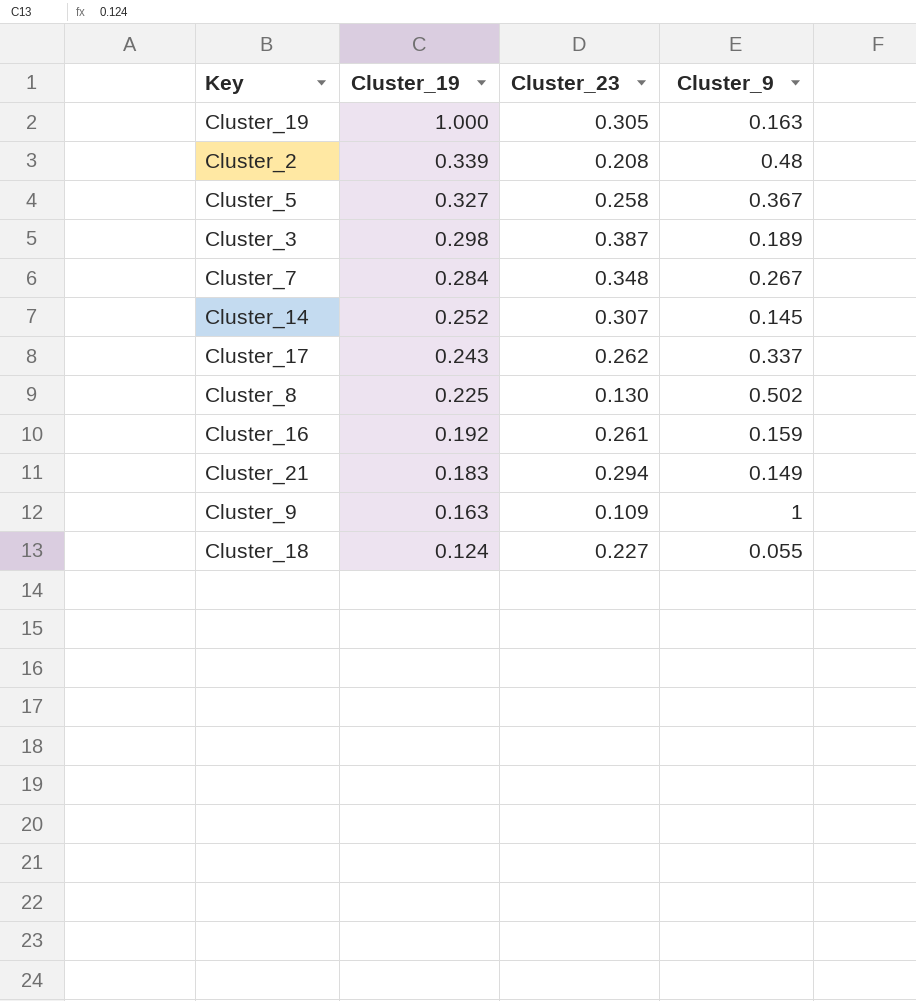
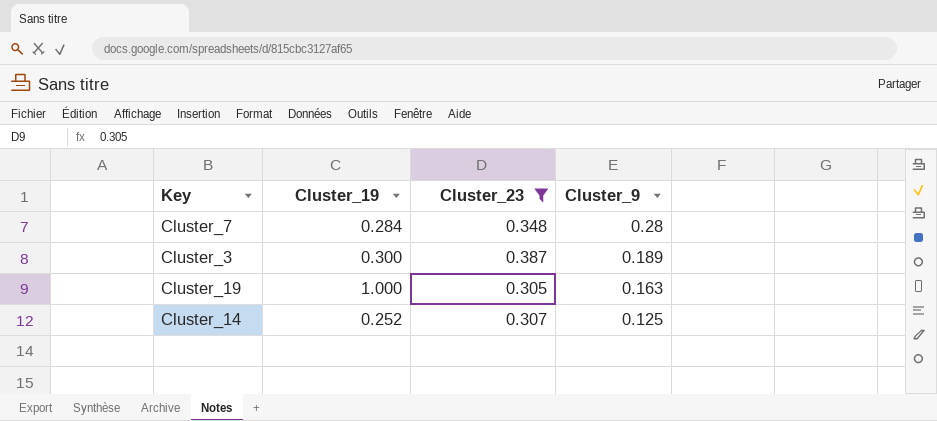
filter: none -> Cluster_23 >= 0.305
row order: Cluster_19 descending -> Cluster_9 descending
Cluster_7 | Cluster_9: 0.267 -> 0.28
Cluster_3 | Cluster_19: 0.298 -> 0.300
Cluster_14 | Cluster_9: 0.145 -> 0.125

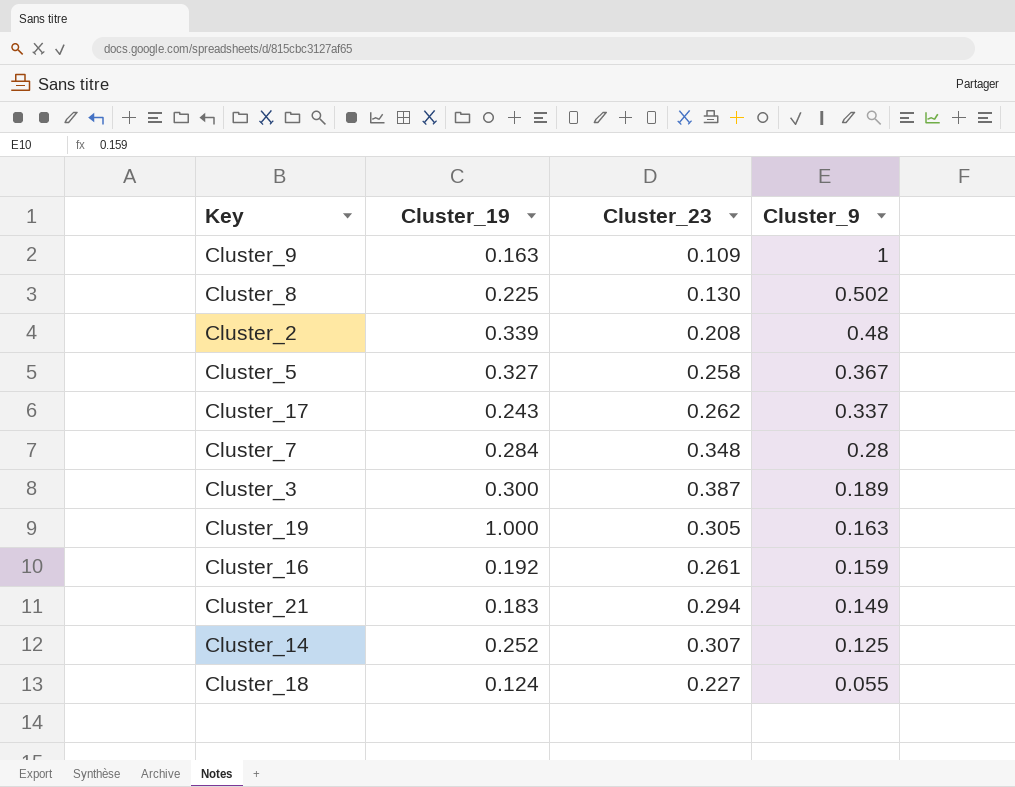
filter: Cluster_23 >= 0.305 -> none

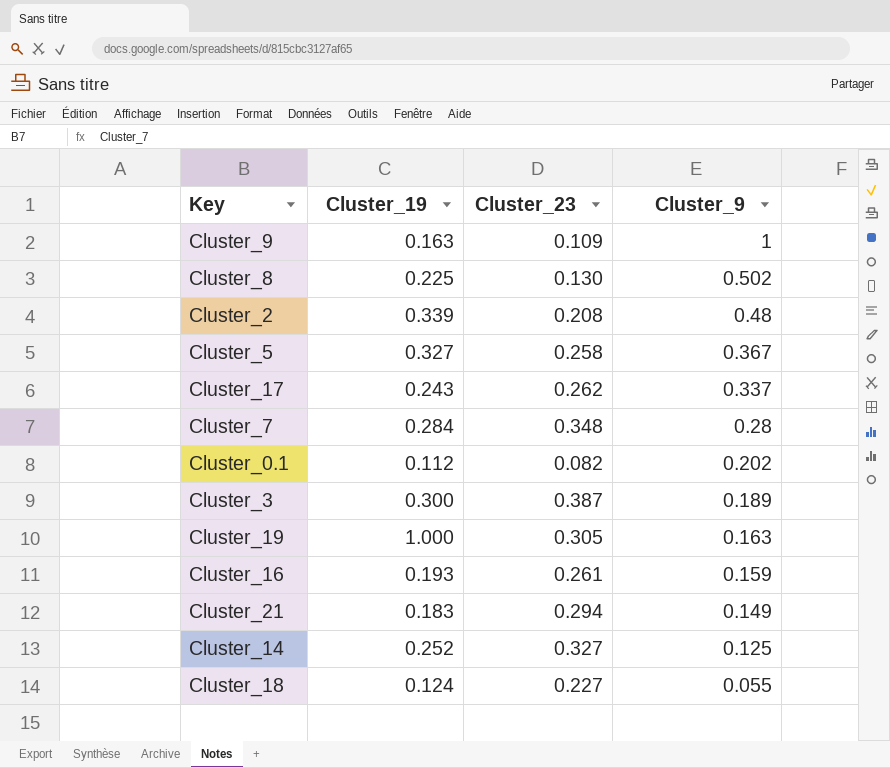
row Cluster_0.1: none -> 0.112 | 0.082 | 0.202
Cluster_16 | Cluster_19: 0.192 -> 0.193
Cluster_14 | Cluster_23: 0.307 -> 0.327

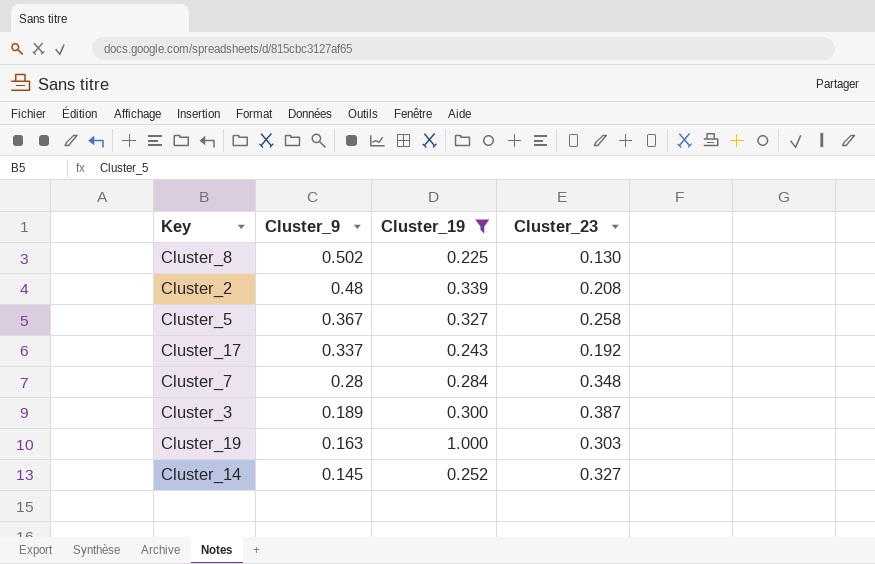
filter: none -> Cluster_19 >= 0.225
column Cluster_9 | position: 4 -> 2
Cluster_17 | Cluster_23: 0.262 -> 0.192
Cluster_19 | Cluster_23: 0.305 -> 0.303
Cluster_14 | Cluster_9: 0.125 -> 0.145

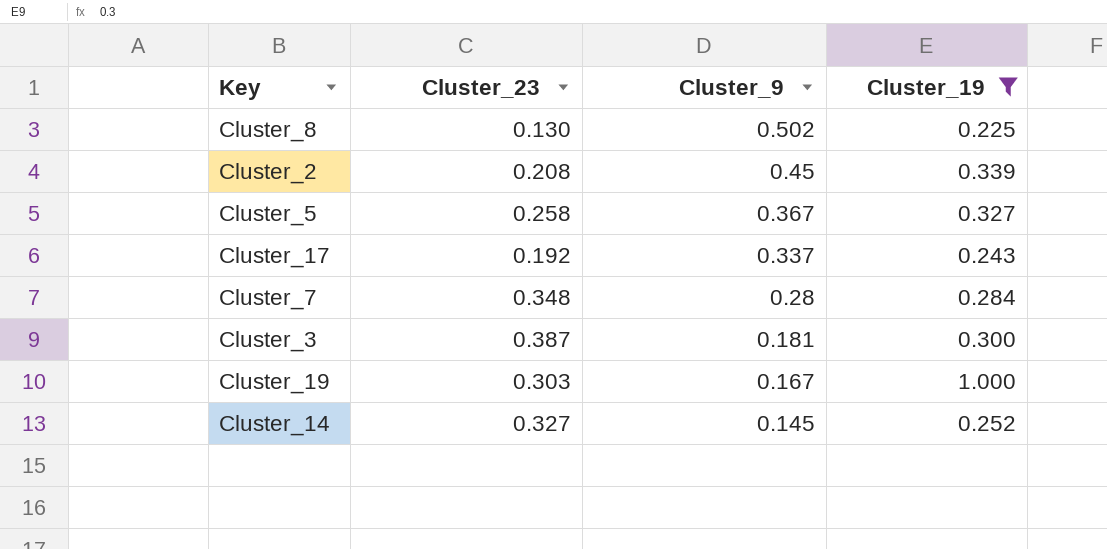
column Cluster_23 | position: 4 -> 2
Cluster_2 | Cluster_9: 0.48 -> 0.45
Cluster_3 | Cluster_9: 0.189 -> 0.181
Cluster_19 | Cluster_9: 0.163 -> 0.167

